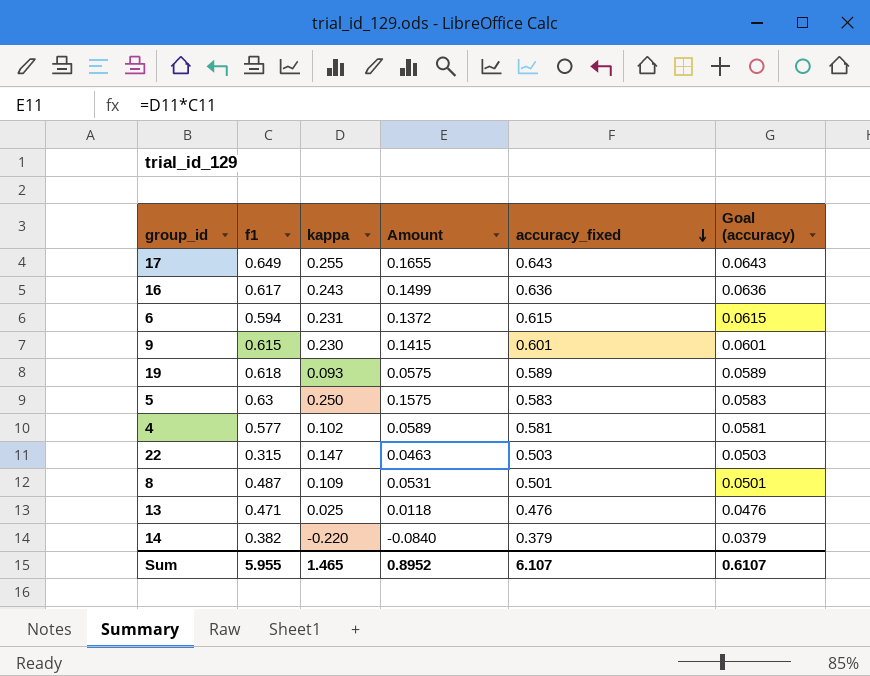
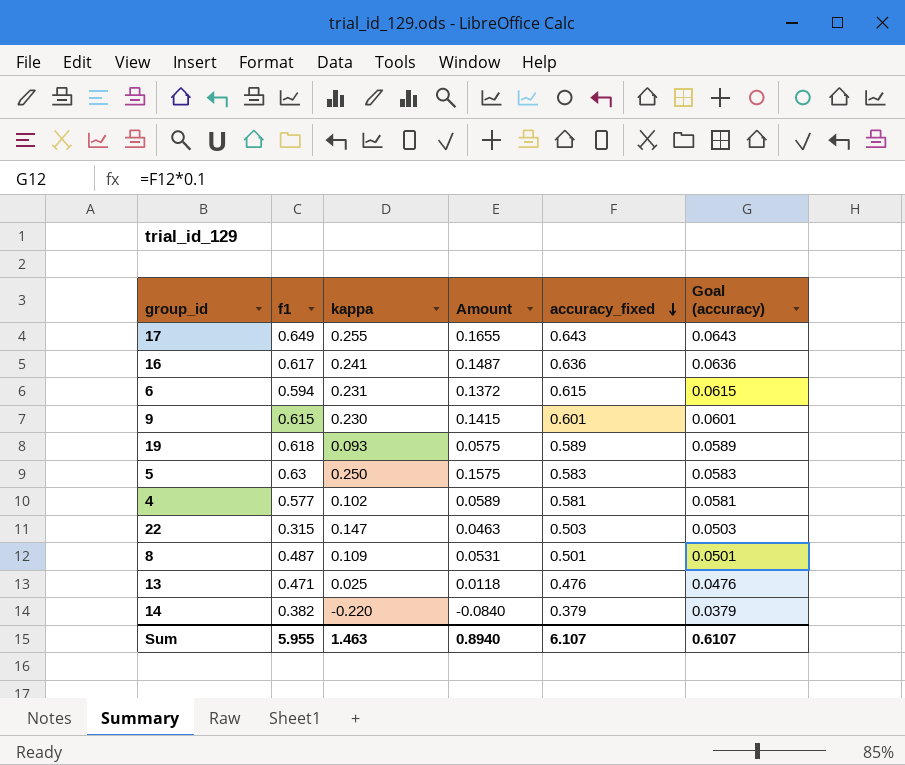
16 | kappa: 0.243 -> 0.241
16 | Amount: 0.1499 -> 0.1487
Sum | kappa: 1.465 -> 1.463
Sum | Amount: 0.8952 -> 0.8940

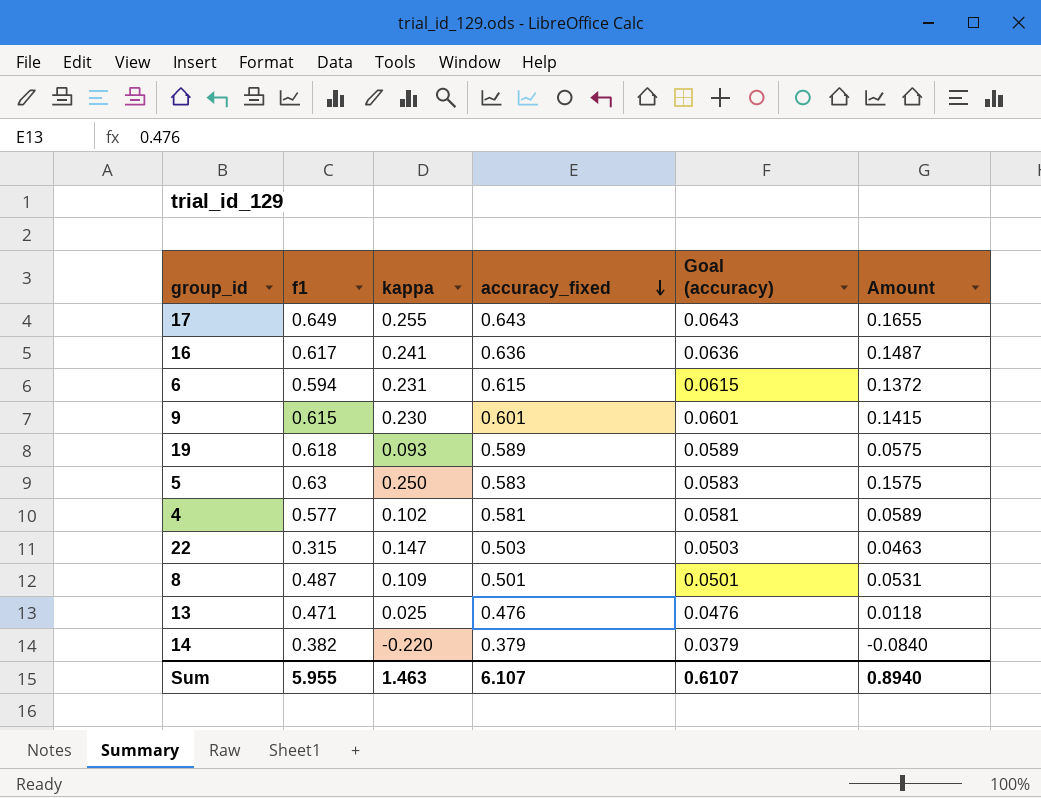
column Amount | position: 4 -> 6

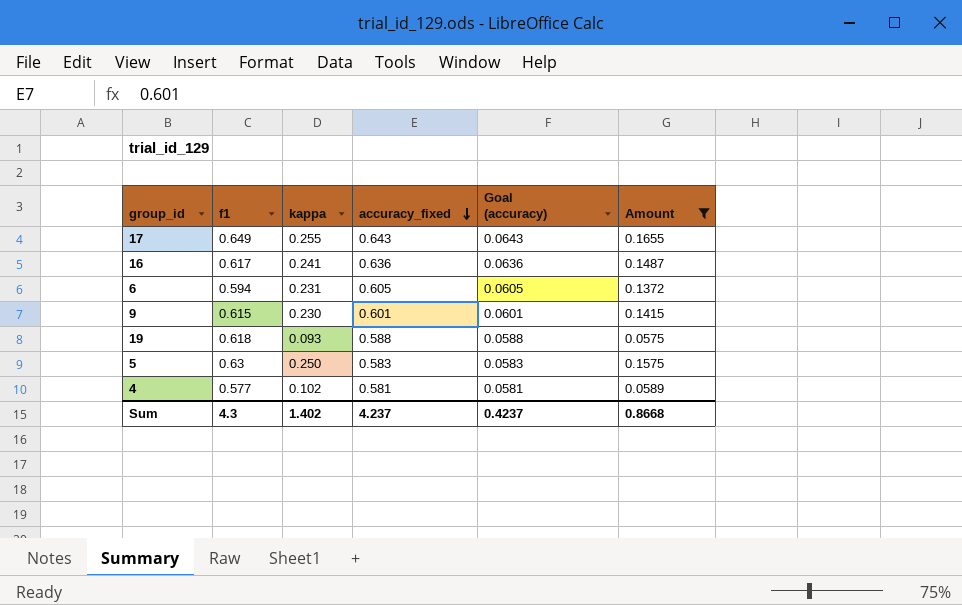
filter: none -> Amount >= 0.0575
6 | accuracy_fixed: 0.615 -> 0.605
6 | Goal (accuracy): 0.0615 -> 0.0605
19 | accuracy_fixed: 0.589 -> 0.588
19 | Goal (accuracy): 0.0589 -> 0.0588
Sum | f1: 5.955 -> 4.3
Sum | kappa: 1.463 -> 1.402
Sum | accuracy_fixed: 6.107 -> 4.237
Sum | Goal (accuracy): 0.6107 -> 0.4237
Sum | Amount: 0.8940 -> 0.8668

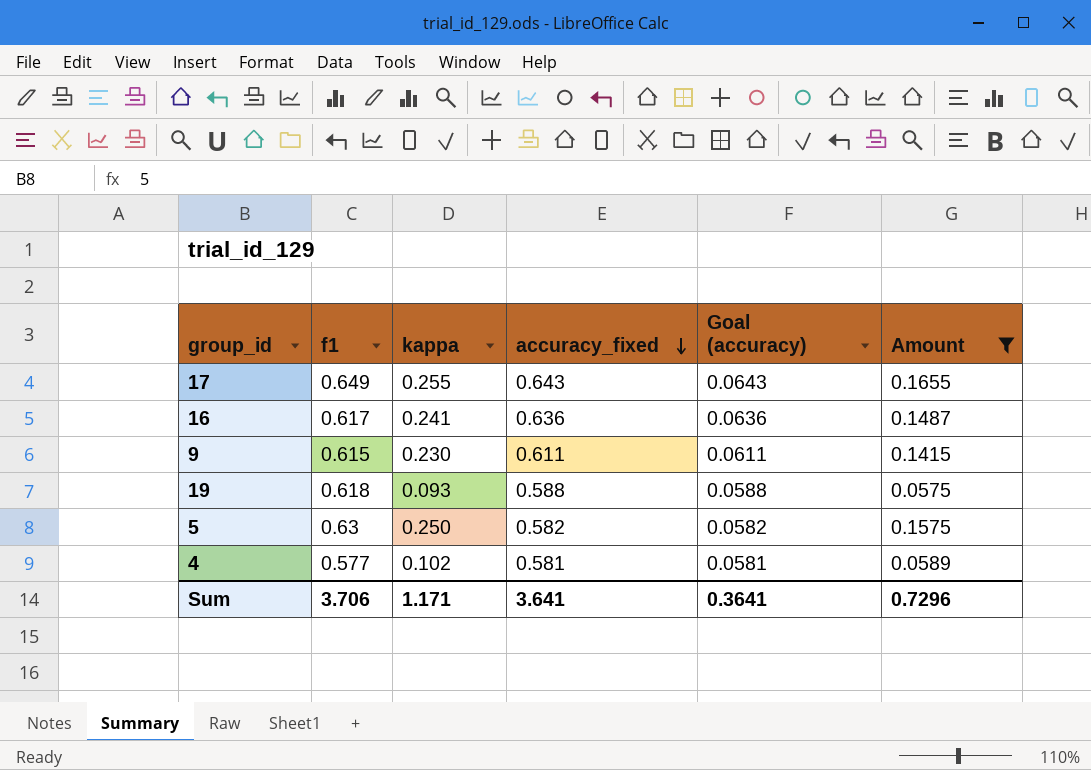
row 6: 0.594 | 0.231 | 0.605 | 0.0605 | 0.1372 -> none
9 | accuracy_fixed: 0.601 -> 0.611
9 | Goal (accuracy): 0.0601 -> 0.0611
5 | accuracy_fixed: 0.583 -> 0.582
5 | Goal (accuracy): 0.0583 -> 0.0582
Sum | f1: 4.3 -> 3.706
Sum | kappa: 1.402 -> 1.171
Sum | accuracy_fixed: 4.237 -> 3.641
Sum | Goal (accuracy): 0.4237 -> 0.3641
Sum | Amount: 0.8668 -> 0.7296

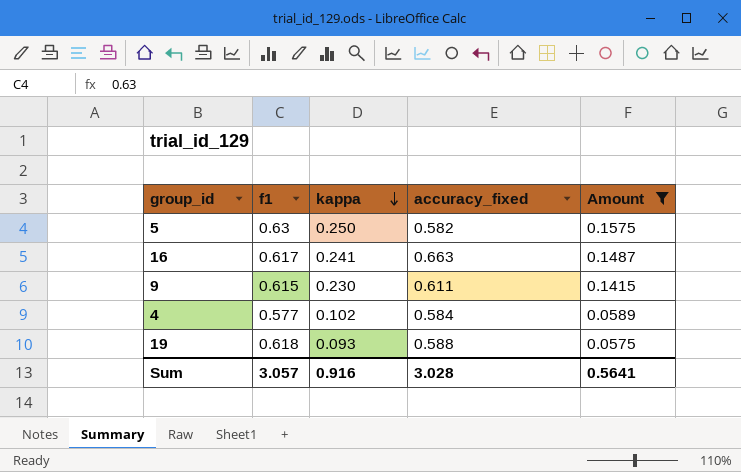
row order: accuracy_fixed descending -> kappa descending
column Goal (accuracy) | formula: [accuracy_fixed] * 0.1 -> none
row 17: 0.649 | 0.255 | 0.643 | 0.0643 | 0.1655 -> none
16 | accuracy_fixed: 0.636 -> 0.663
4 | accuracy_fixed: 0.581 -> 0.584
Sum | f1: 3.706 -> 3.057
Sum | kappa: 1.171 -> 0.916
Sum | accuracy_fixed: 3.641 -> 3.028
Sum | Amount: 0.7296 -> 0.5641

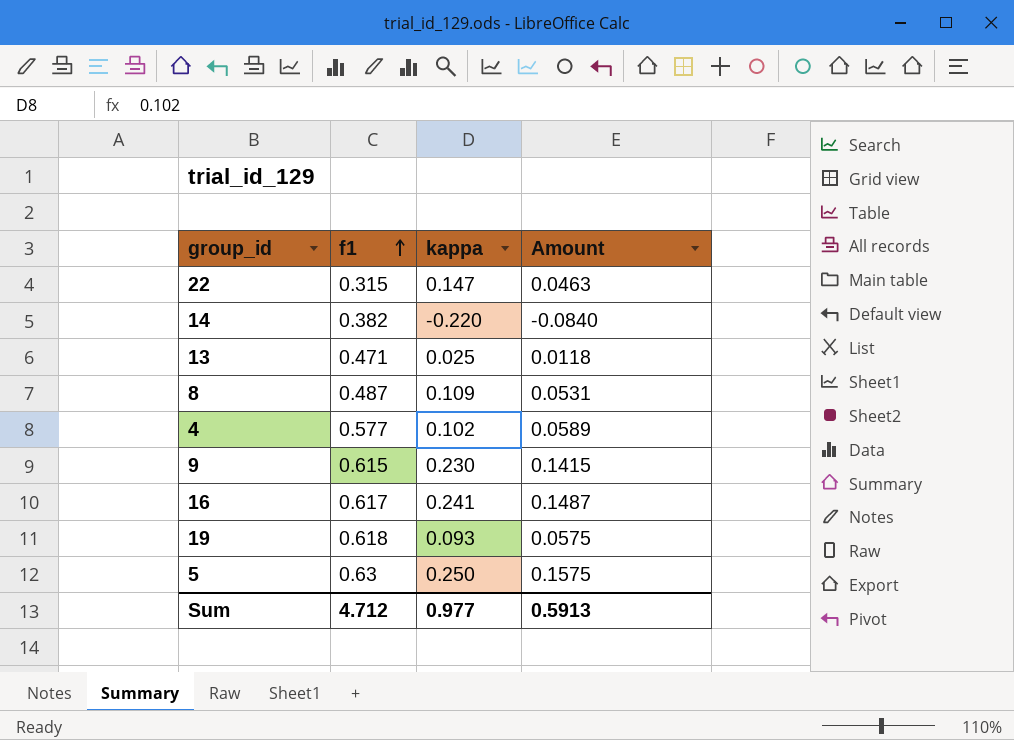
filter: Amount >= 0.0575 -> none
row order: kappa descending -> f1 ascending
column accuracy_fixed | position: 4 -> none
Sum | f1: 3.057 -> 4.712
Sum | kappa: 0.916 -> 0.977
Sum | Amount: 0.5641 -> 0.5913

